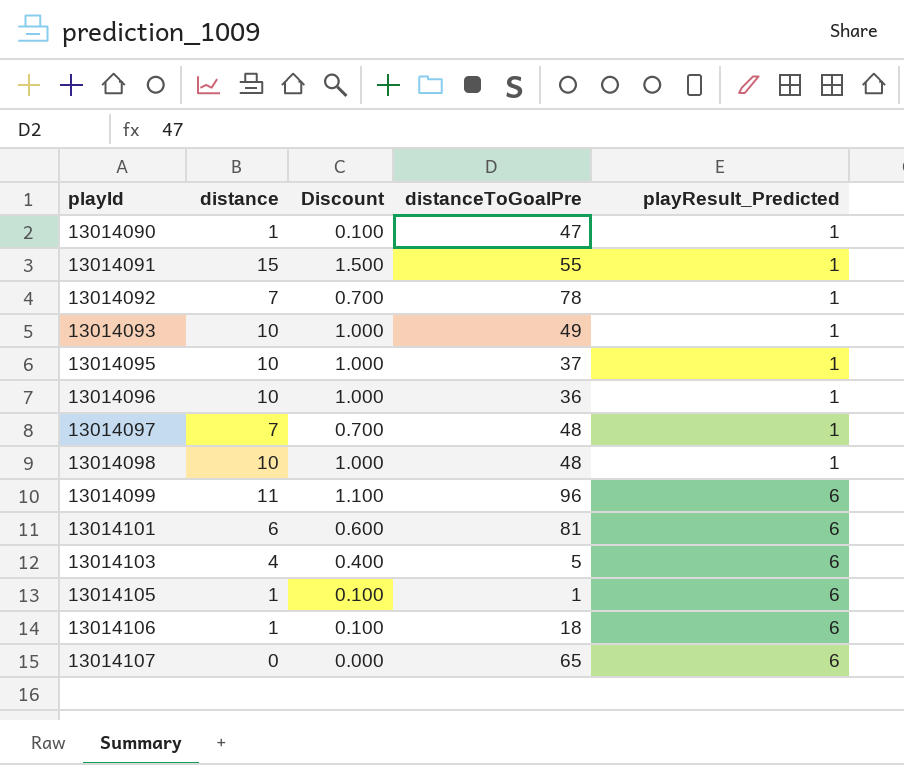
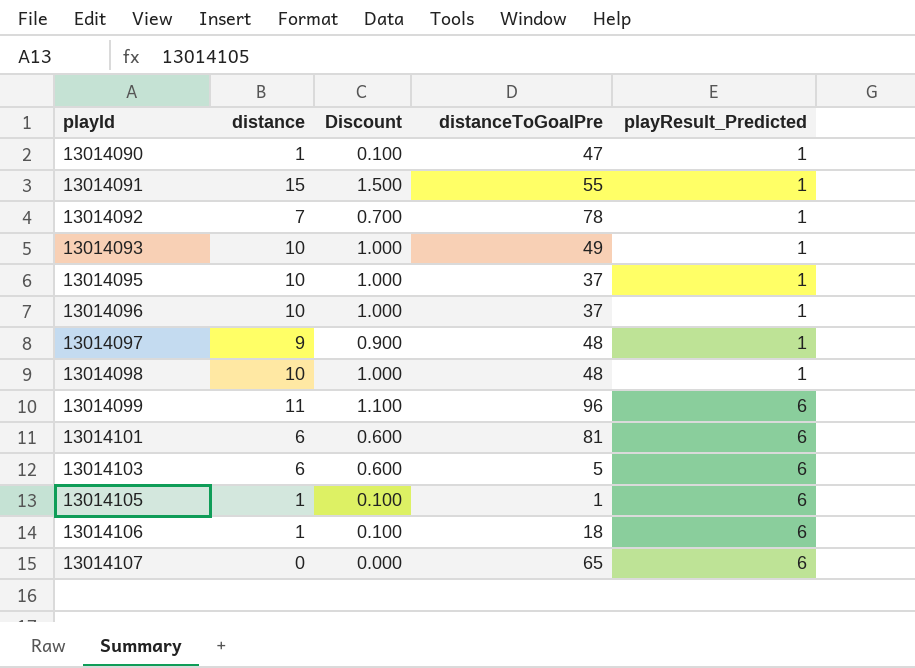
13014096 | distanceToGoalPre: 36 -> 37
13014097 | distance: 7 -> 9
13014097 | Discount: 0.700 -> 0.900
13014103 | distance: 4 -> 6
13014103 | Discount: 0.400 -> 0.600

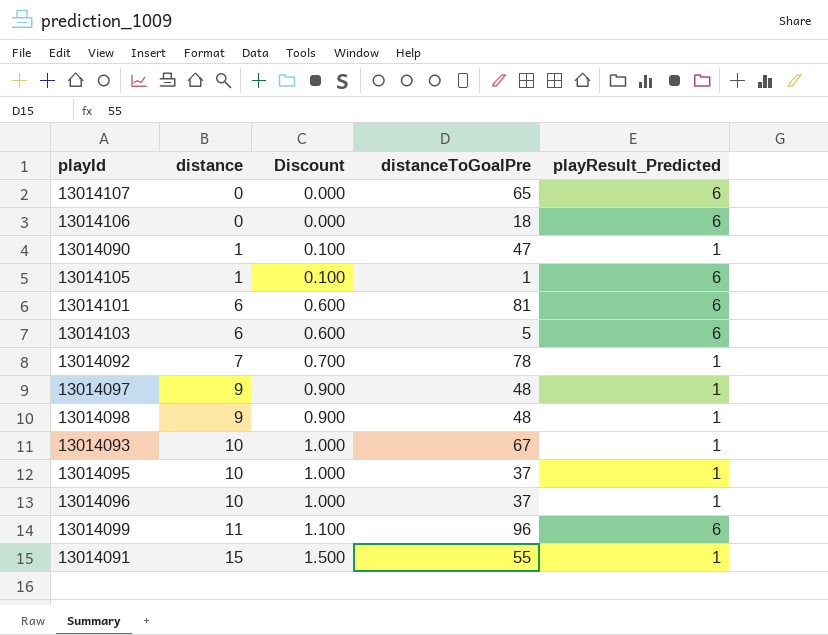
row order: playId ascending -> distance ascending
13014106 | distance: 1 -> 0
13014106 | Discount: 0.100 -> 0.000
13014098 | distance: 10 -> 9
13014098 | Discount: 1.000 -> 0.900
13014093 | distanceToGoalPre: 49 -> 67

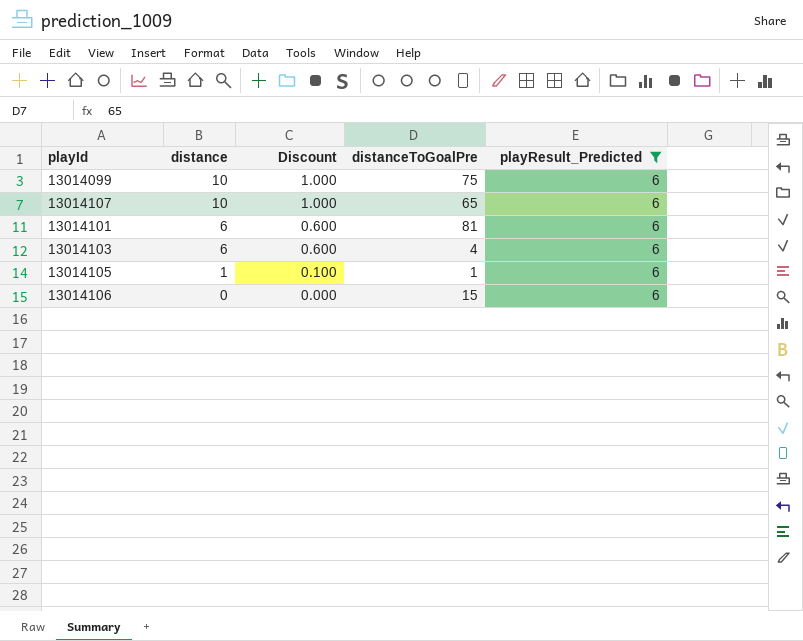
filter: none -> playResult_Predicted = 6
row order: distance ascending -> distance descending
13014099 | distance: 11 -> 10
13014099 | Discount: 1.100 -> 1.000
13014099 | distanceToGoalPre: 96 -> 75
13014107 | distance: 0 -> 10
13014107 | Discount: 0.000 -> 1.000
13014103 | distanceToGoalPre: 5 -> 4
13014106 | distanceToGoalPre: 18 -> 15

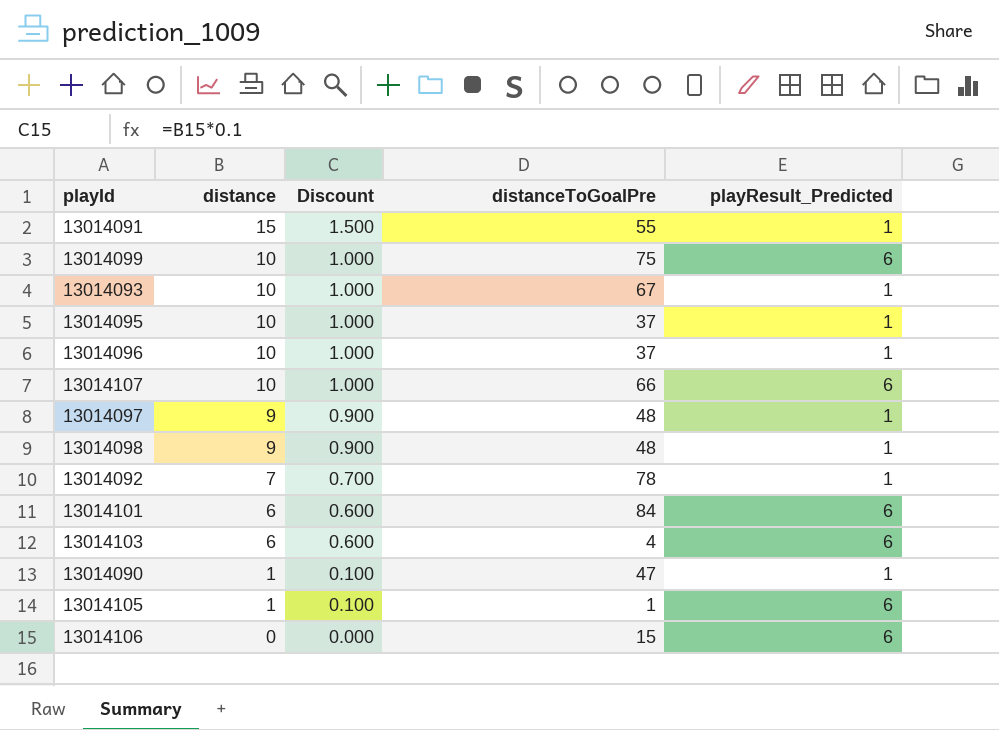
filter: playResult_Predicted = 6 -> none
13014107 | distanceToGoalPre: 65 -> 66
13014101 | distanceToGoalPre: 81 -> 84

